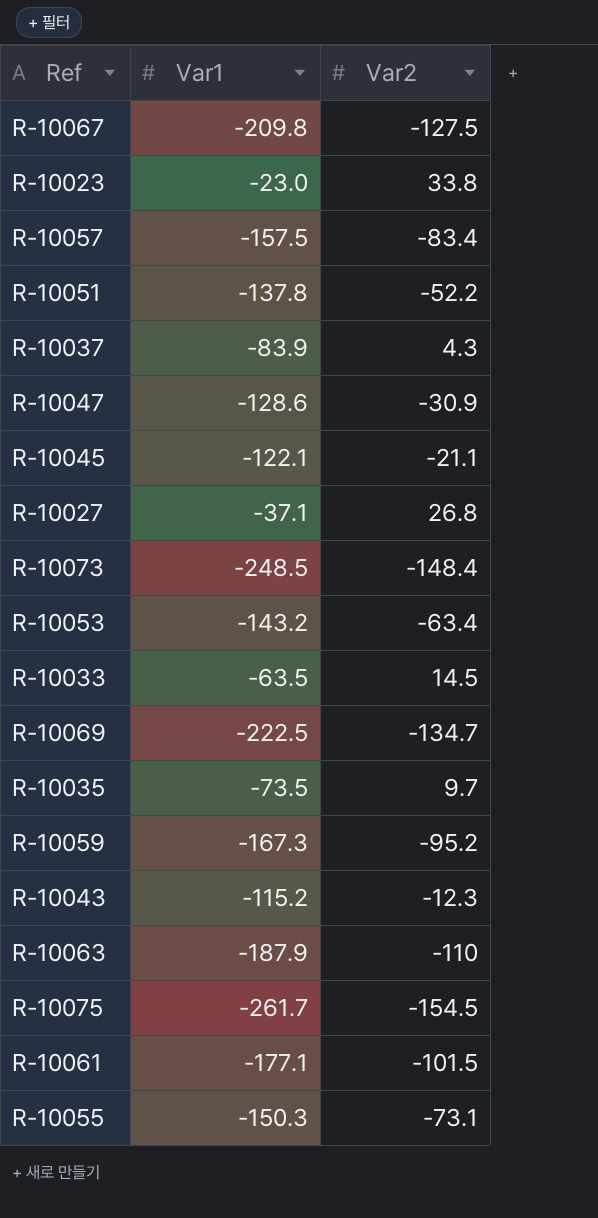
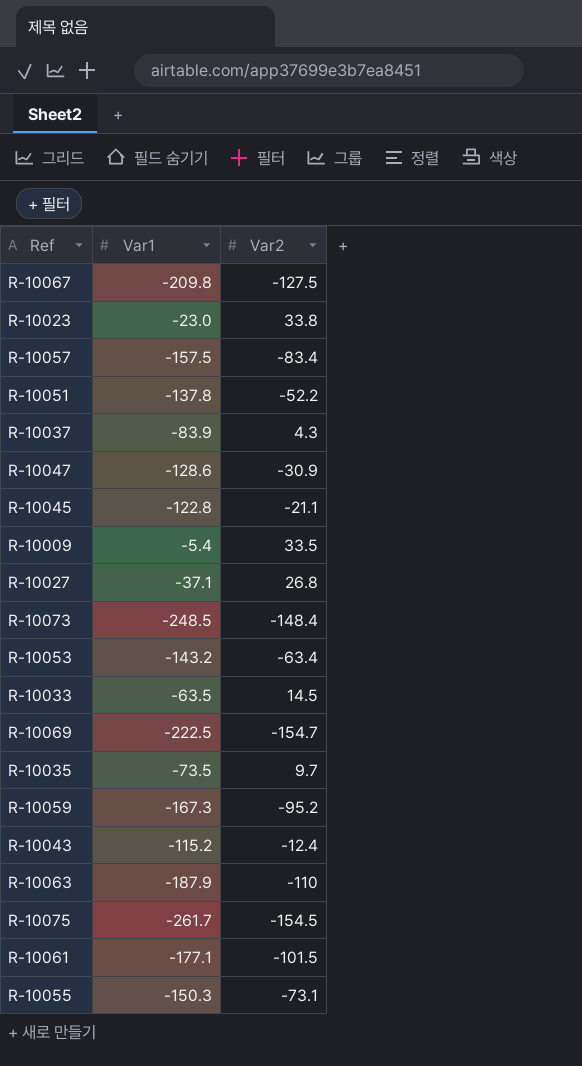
R-10045 | Var1: -122.1 -> -122.8
row R-10009: none -> -5.4 | 33.5
R-10069 | Var2: -134.7 -> -154.7
R-10043 | Var2: -12.3 -> -12.4

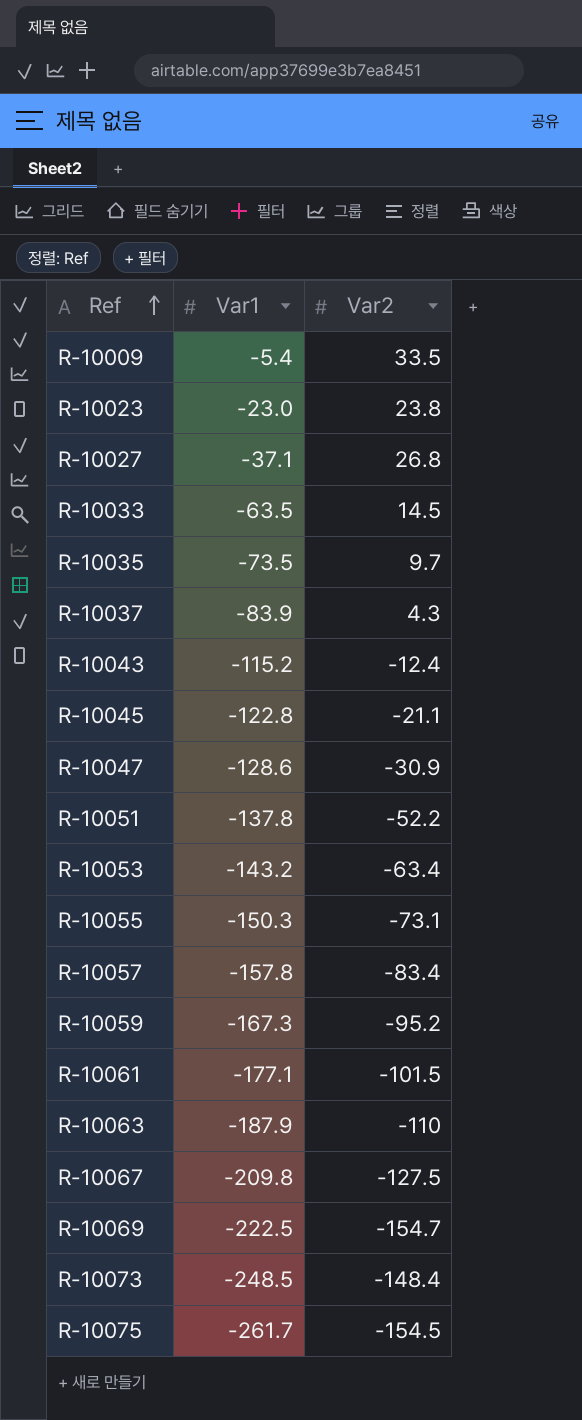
row order: none -> Ref ascending
R-10023 | Var2: 33.8 -> 23.8
R-10057 | Var1: -157.5 -> -157.8

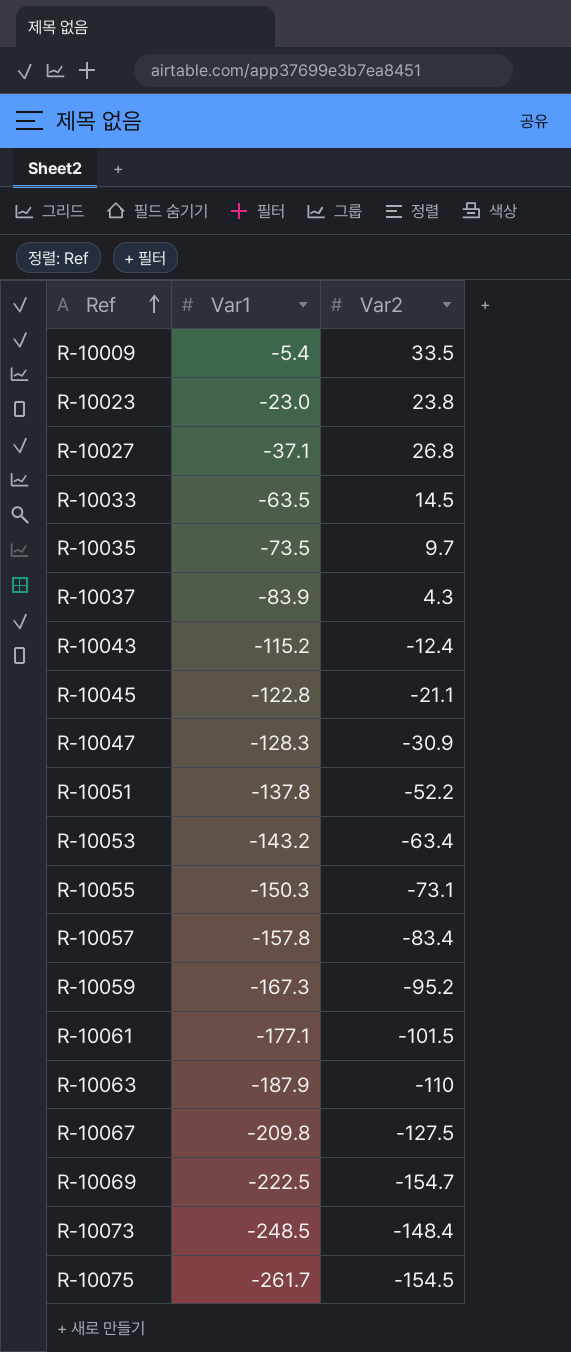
R-10047 | Var1: -128.6 -> -128.3

